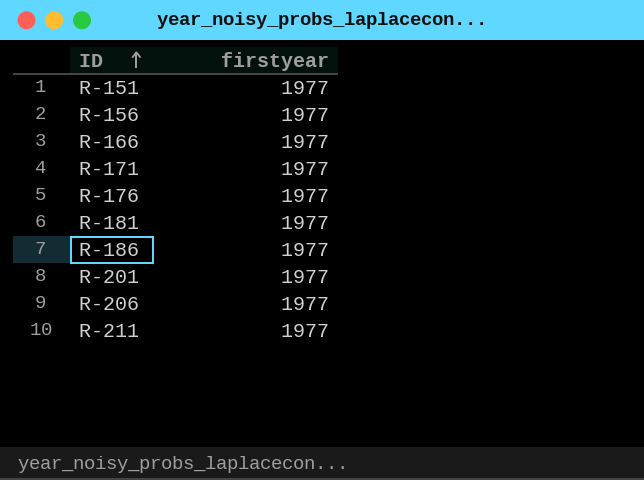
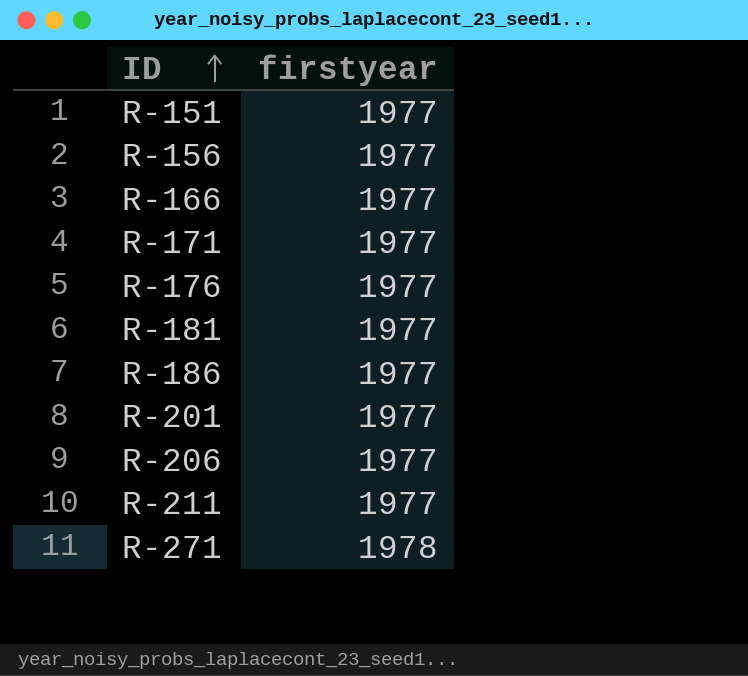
row R-271: none -> 1978

